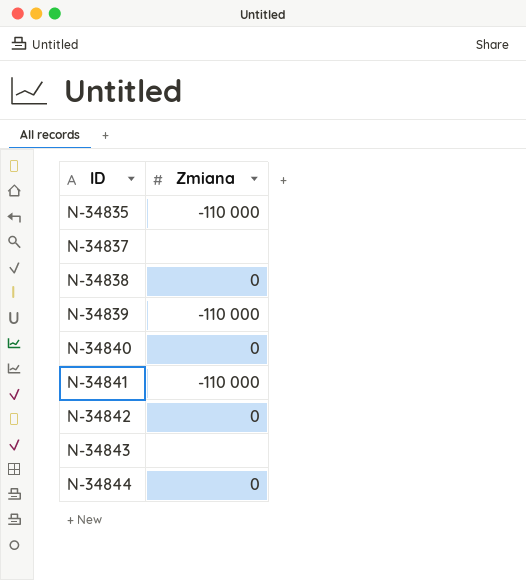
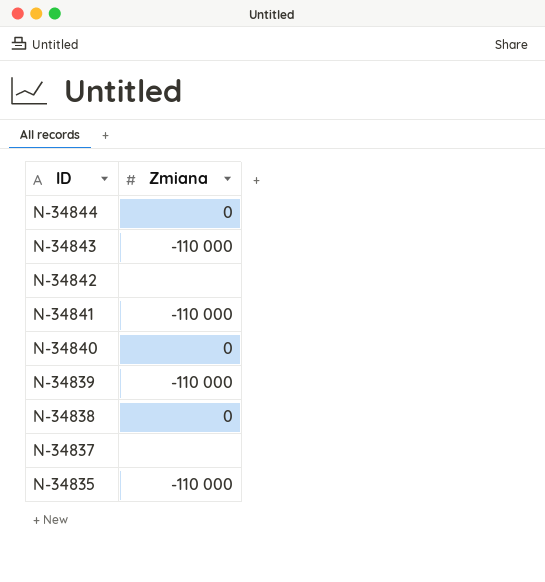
row order: ID ascending -> ID descending
N-34843 | Zmiana: none -> -110 000
N-34842 | Zmiana: 0 -> none

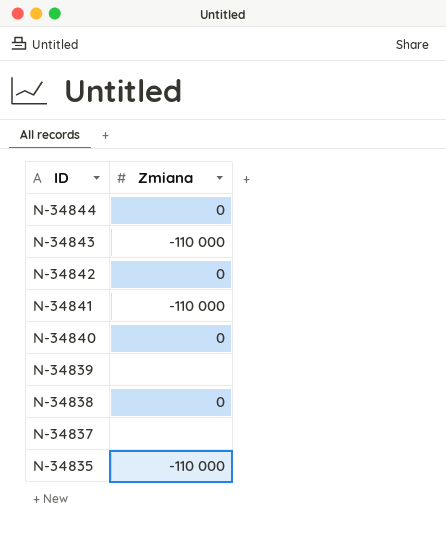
N-34842 | Zmiana: none -> 0
N-34839 | Zmiana: -110 000 -> none

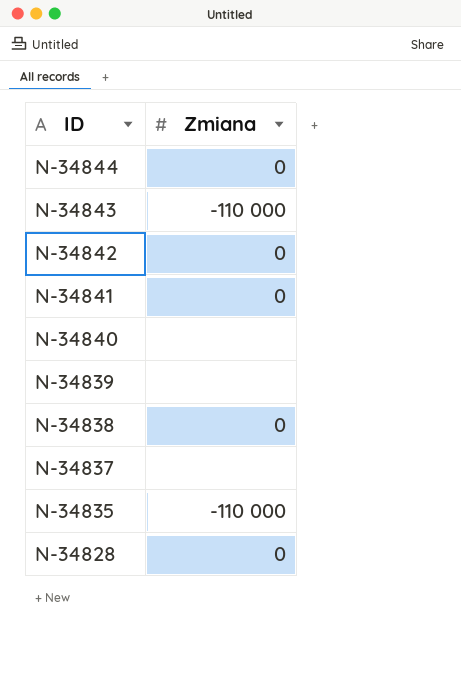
N-34841 | Zmiana: -110 000 -> 0
N-34840 | Zmiana: 0 -> none
row N-34828: none -> 0

